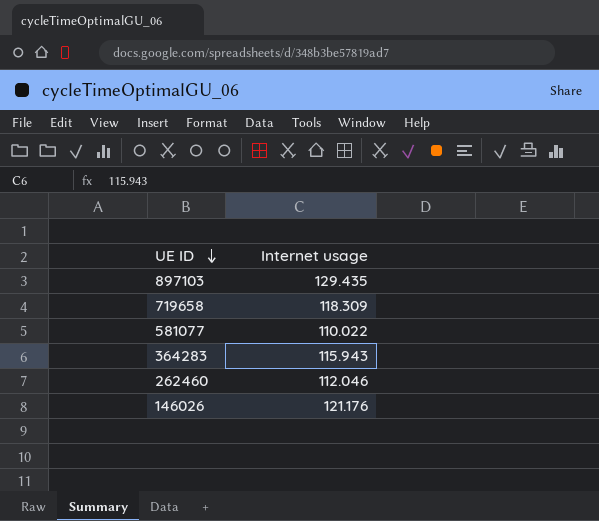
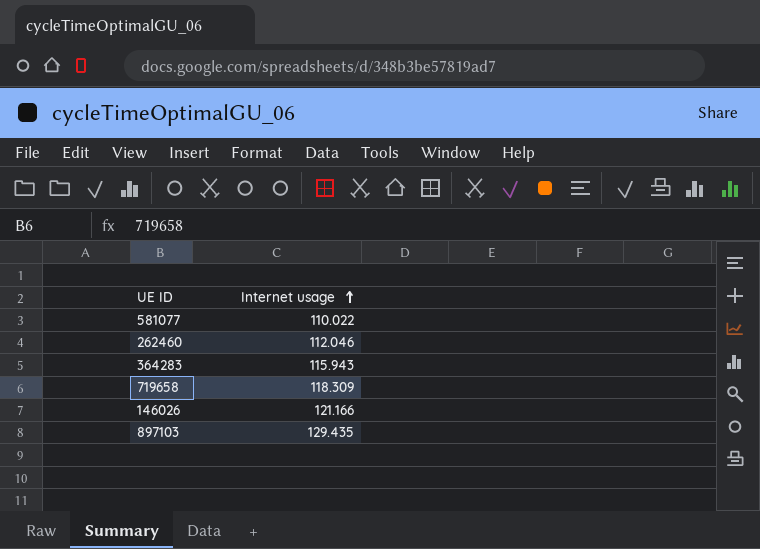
row order: UE ID descending -> Internet usage ascending
146026 | Internet usage: 121.176 -> 121.166

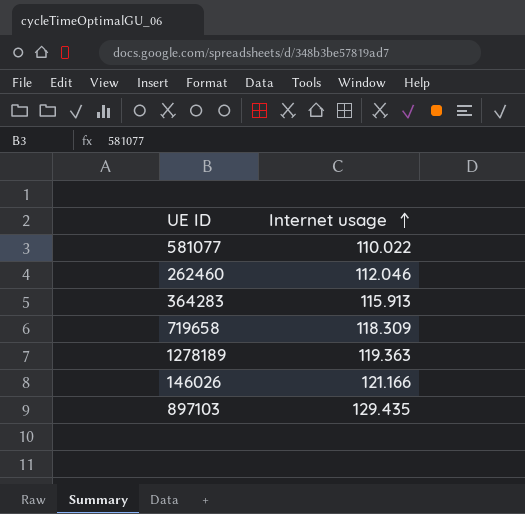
364283 | Internet usage: 115.943 -> 115.913
row 1278189: none -> 119.363

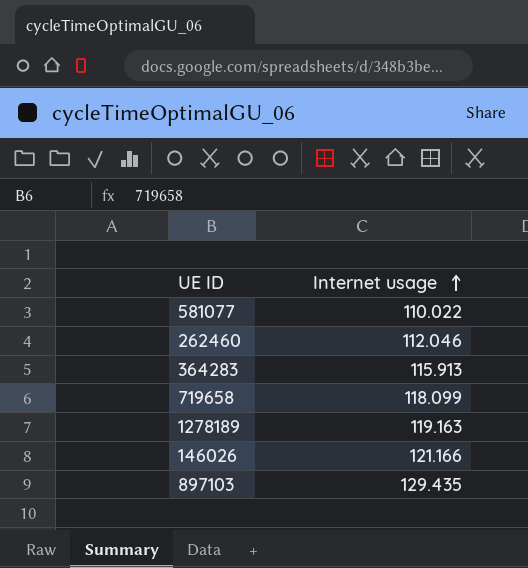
719658 | Internet usage: 118.309 -> 118.099
1278189 | Internet usage: 119.363 -> 119.163

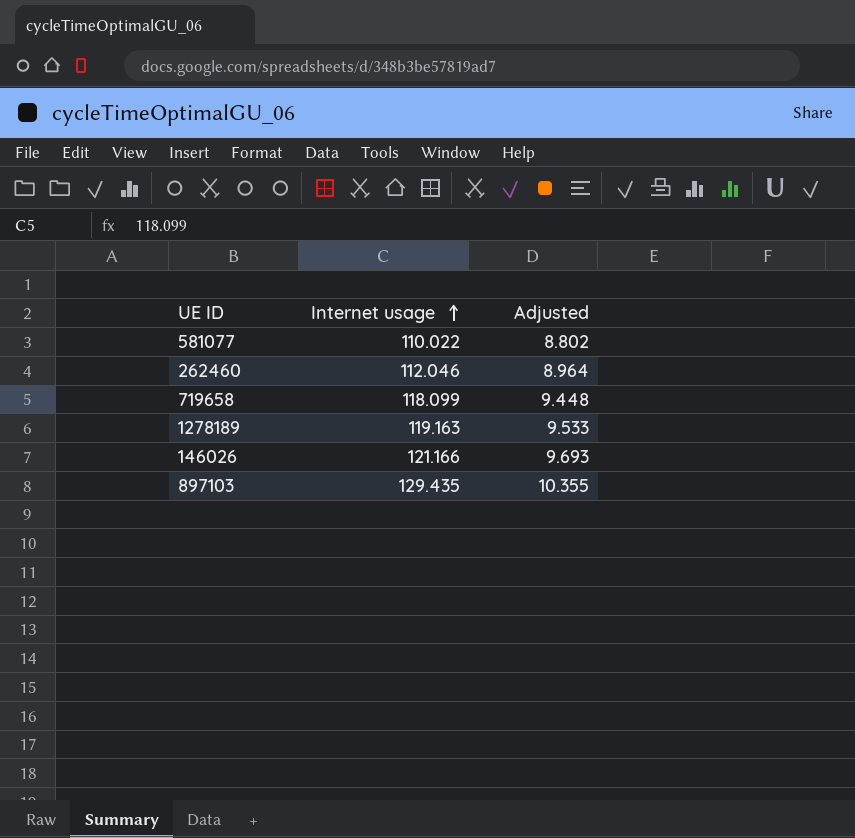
column Adjusted | formula: none -> [Internet usage] * 0.08
row 364283: 115.913 -> none

